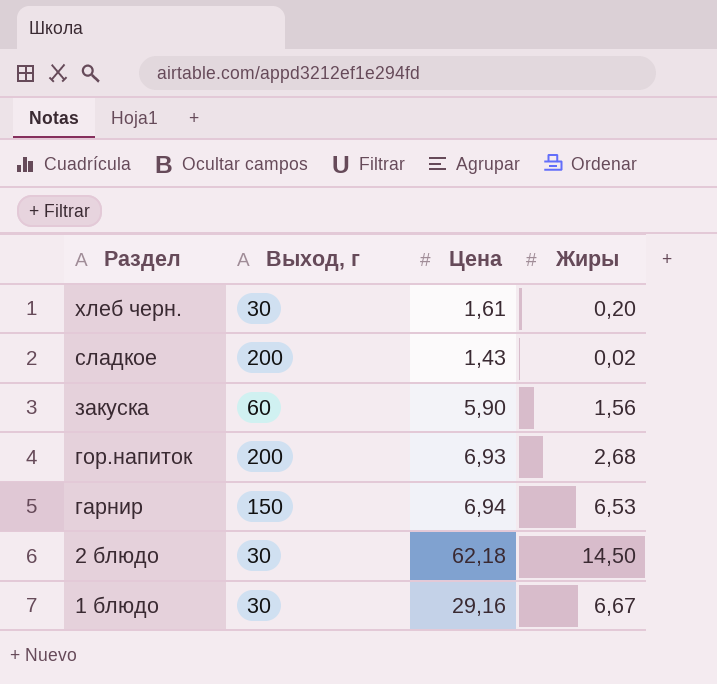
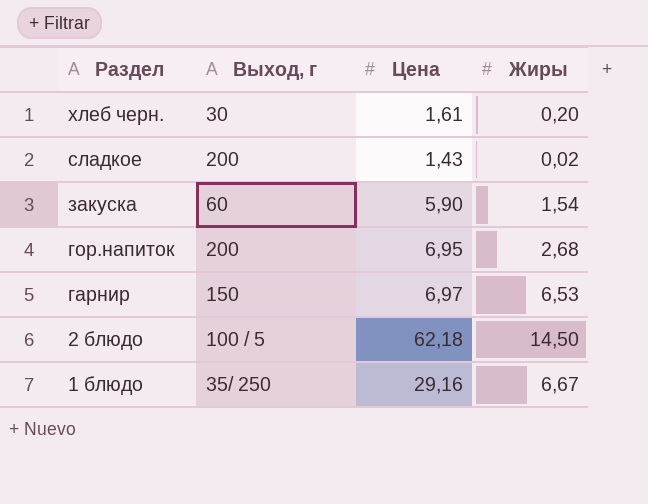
закуска | Жиры: 1,56 -> 1,54
гор.напиток | Цена: 6,93 -> 6,95
гарнир | Цена: 6,94 -> 6,97
2 блюдо | Выход, г: 30 -> 100 / 5
1 блюдо | Выход, г: 30 -> 35/ 250

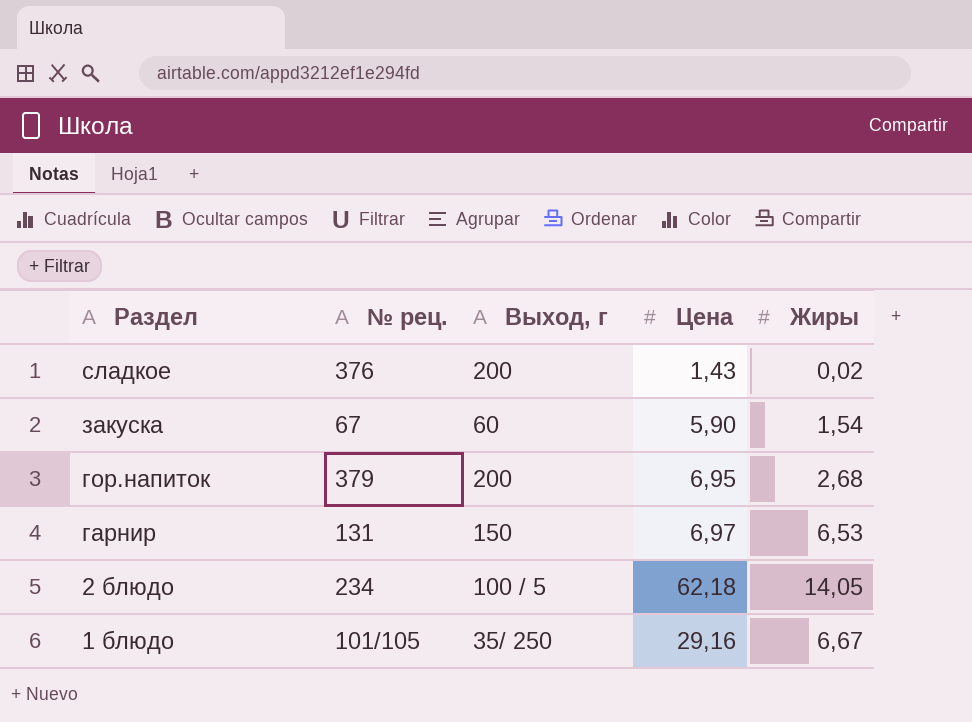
column № рец. | position: none -> 2
row хлеб черн.: 30 | 1,61 | 0,20 -> none
2 блюдо | Жиры: 14,50 -> 14,05

